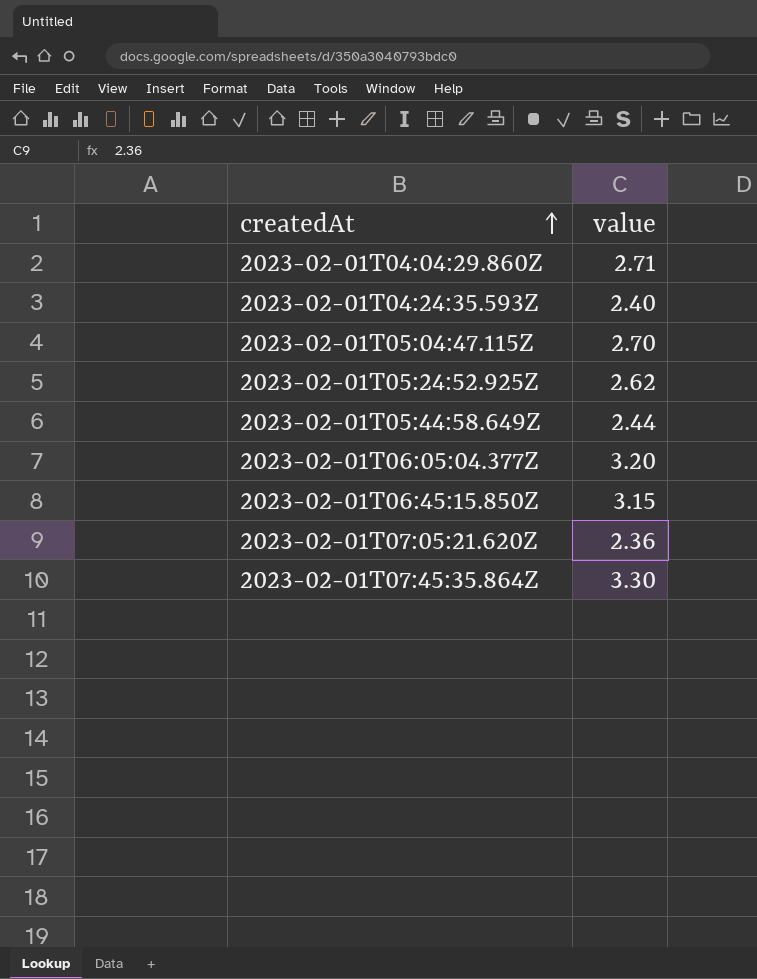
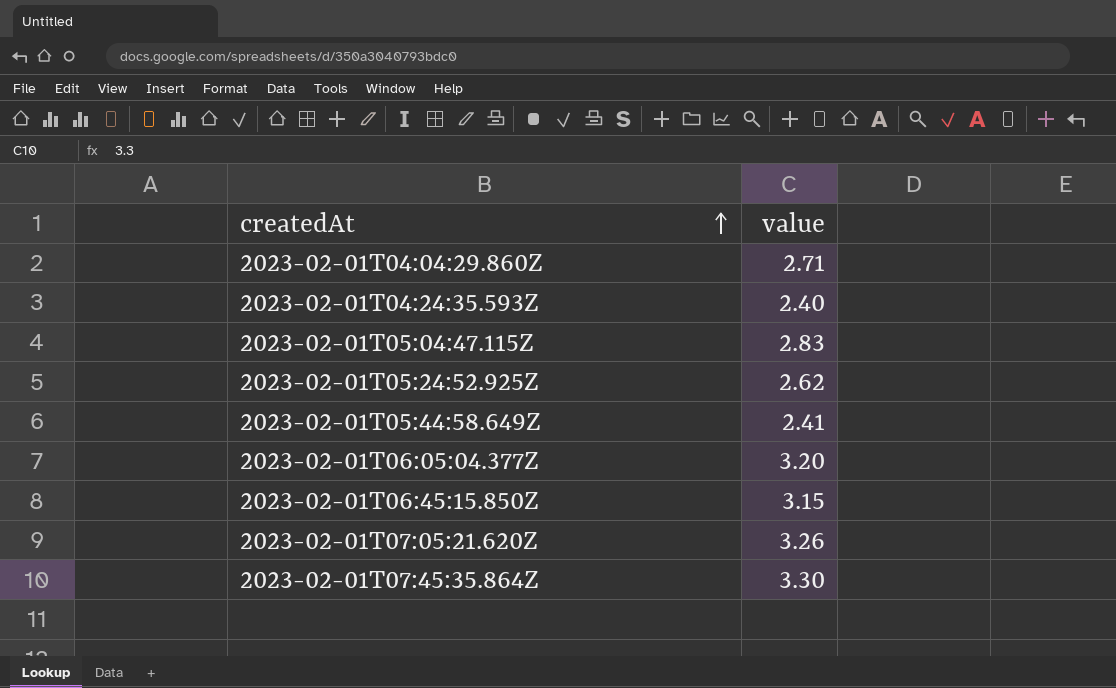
2023-02-01T05:04:47.115Z | value: 2.70 -> 2.83
2023-02-01T05:44:58.649Z | value: 2.44 -> 2.41
2023-02-01T07:05:21.620Z | value: 2.36 -> 3.26

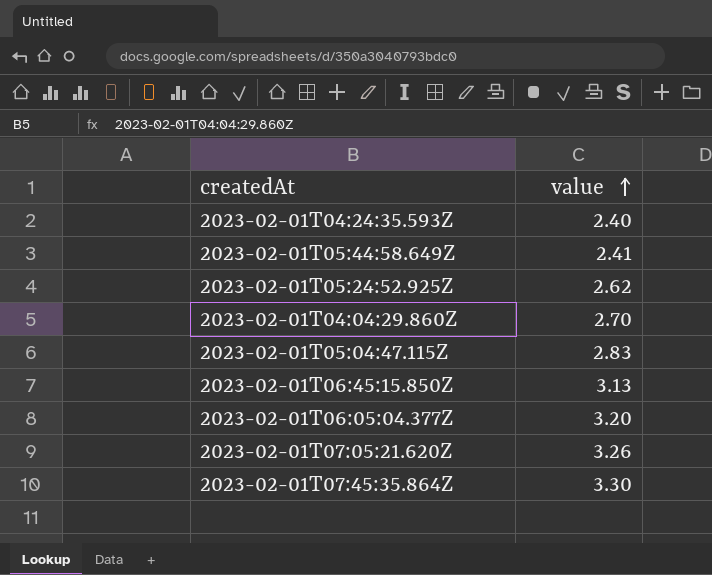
row order: createdAt ascending -> value ascending
2023-02-01T04:04:29.860Z | value: 2.71 -> 2.70
2023-02-01T06:45:15.850Z | value: 3.15 -> 3.13

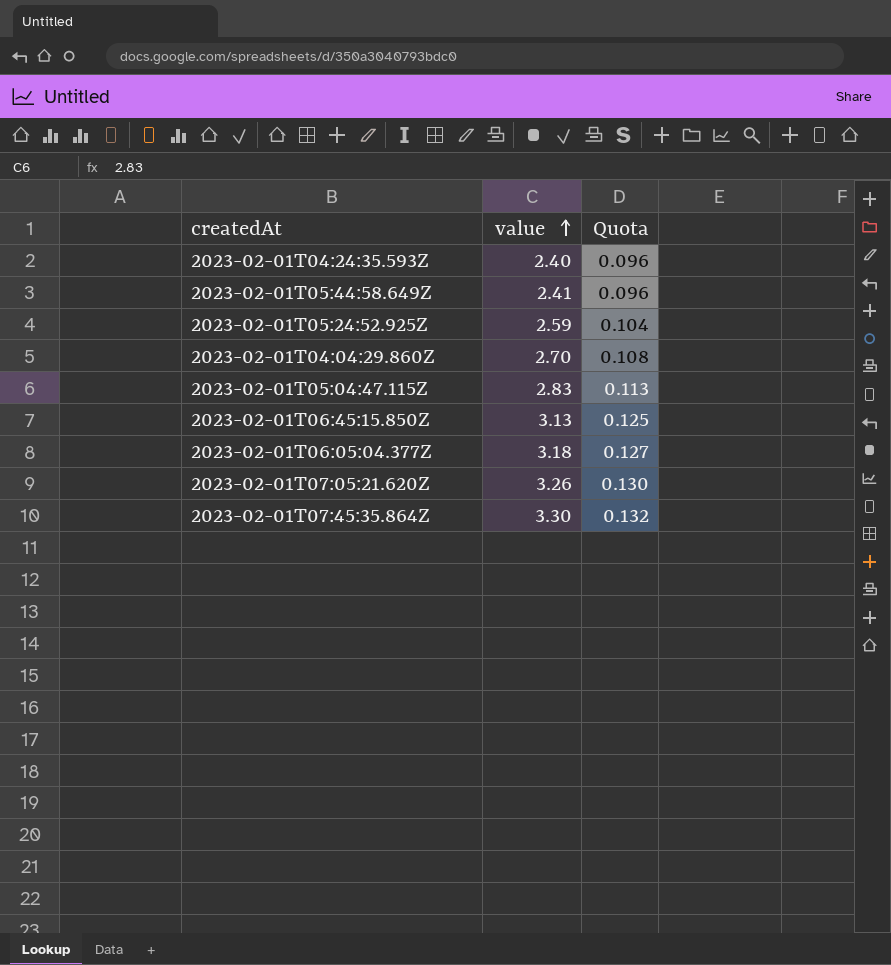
column Quota | formula: none -> [value] * 0.04
2023-02-01T05:24:52.925Z | value: 2.62 -> 2.59
2023-02-01T06:05:04.377Z | value: 3.20 -> 3.18

